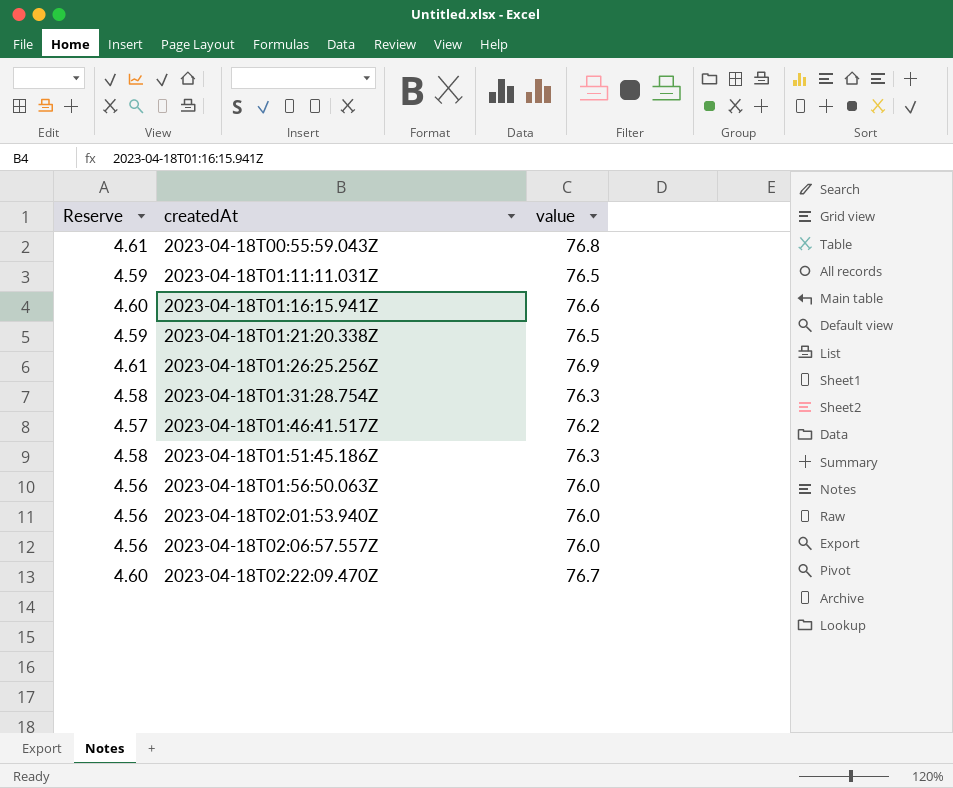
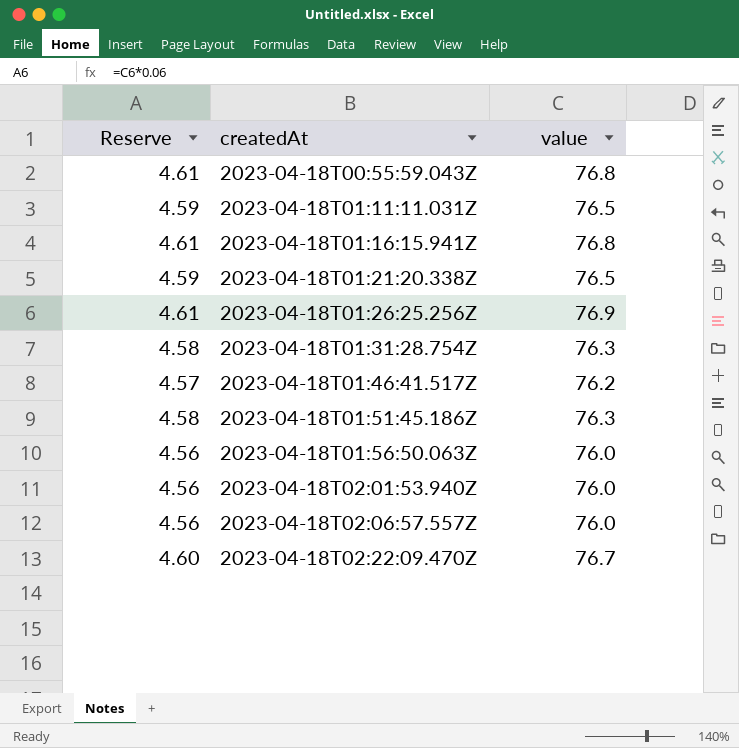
2023-04-18T01:16:15.941Z | Reserve: 4.60 -> 4.61
2023-04-18T01:16:15.941Z | value: 76.6 -> 76.8

